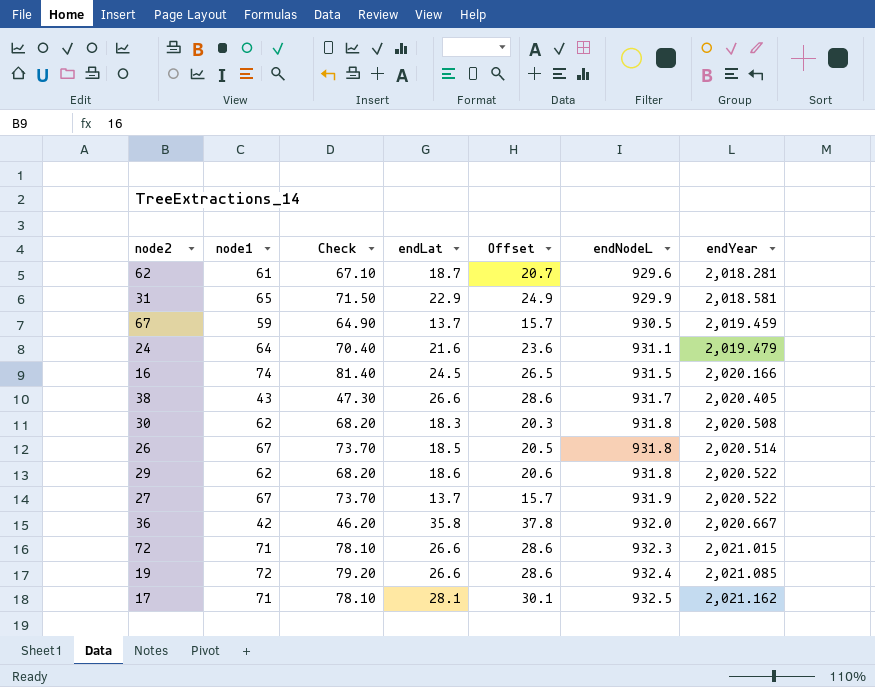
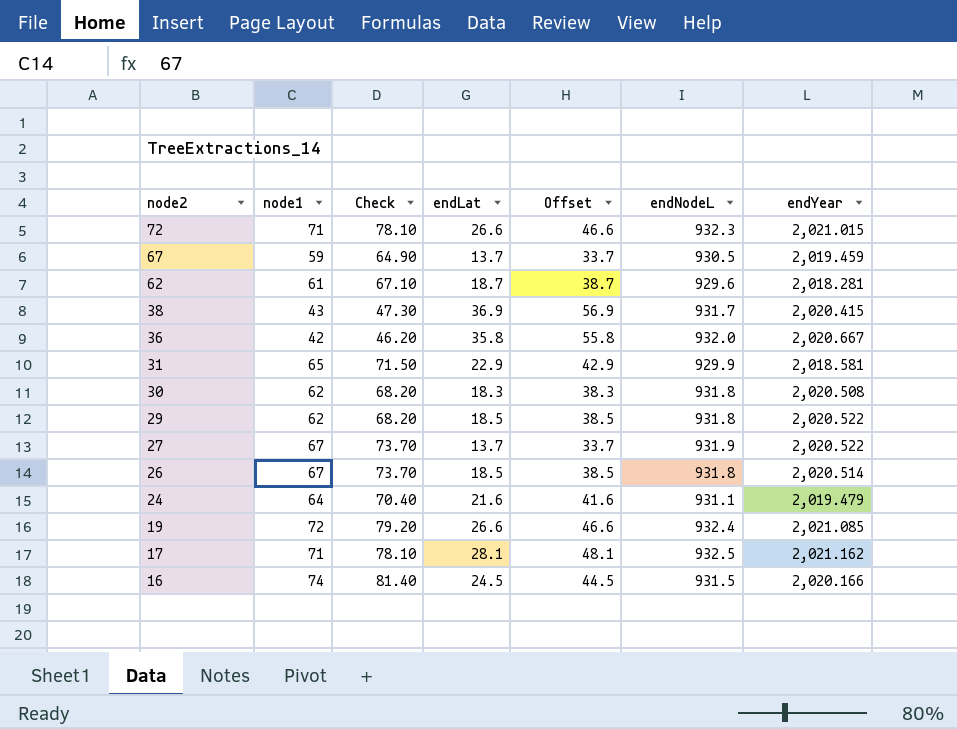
row order: endNodeL ascending -> node2 descending
column Offset | formula: [endLat] + 2 -> [endLat] + 20
38 | endLat: 26.6 -> 36.9
38 | endYear: 2,020.405 -> 2,020.415
29 | endLat: 18.6 -> 18.5

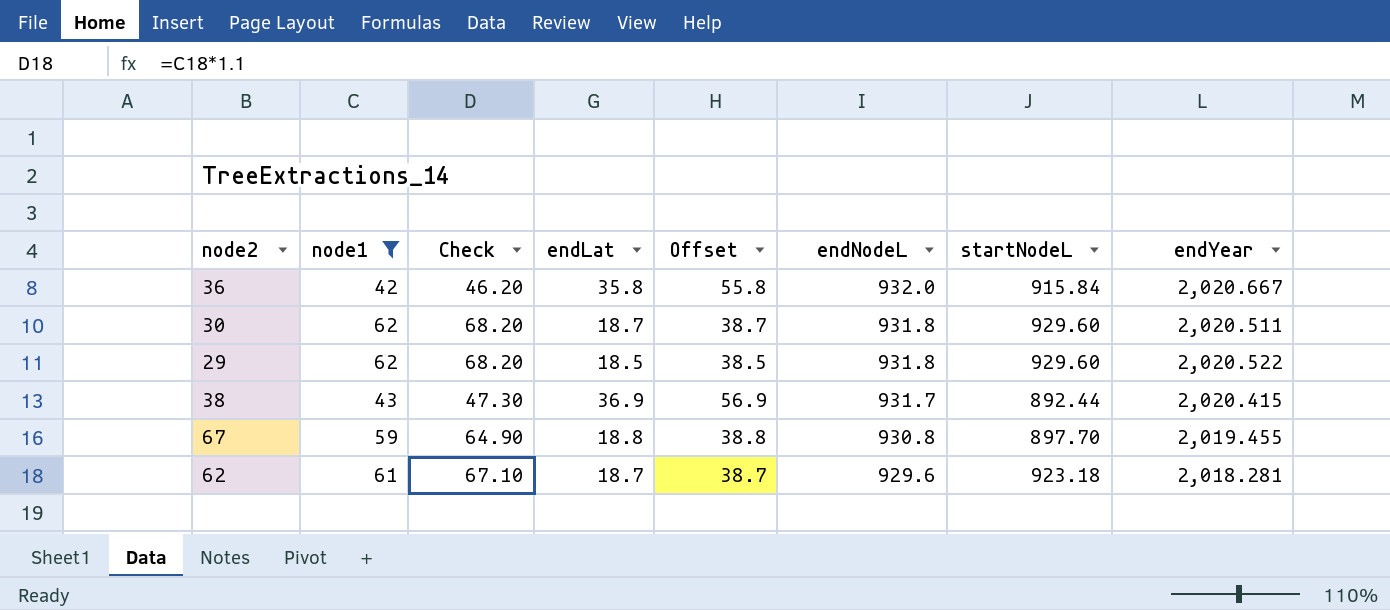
filter: none -> node1 <= 62
row order: node2 descending -> endNodeL descending
column startNodeL | position: none -> 7
30 | endLat: 18.3 -> 18.7
30 | Offset: 38.3 -> 38.7
30 | endYear: 2,020.508 -> 2,020.511
67 | endLat: 13.7 -> 18.8
67 | Offset: 33.7 -> 38.8
67 | endNodeL: 930.5 -> 930.8
67 | endYear: 2,019.459 -> 2,019.455

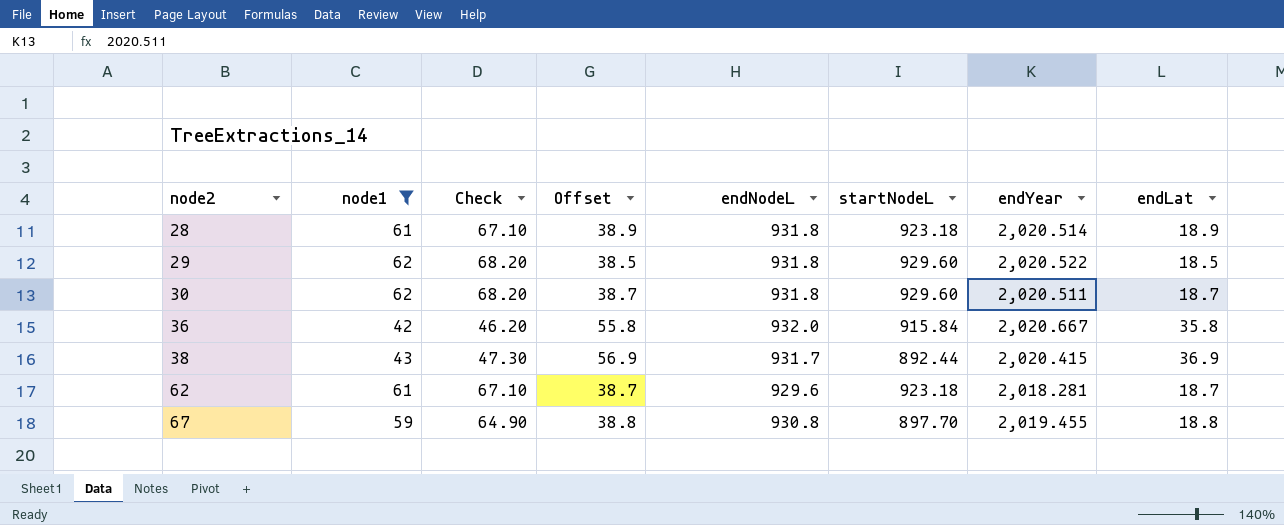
row order: endNodeL descending -> node2 ascending
column endLat | position: 4 -> 8
row 28: none -> 61 | 67.10 | 38.9 | 931.8 | 923.18 | 2,020.514 | 18.9

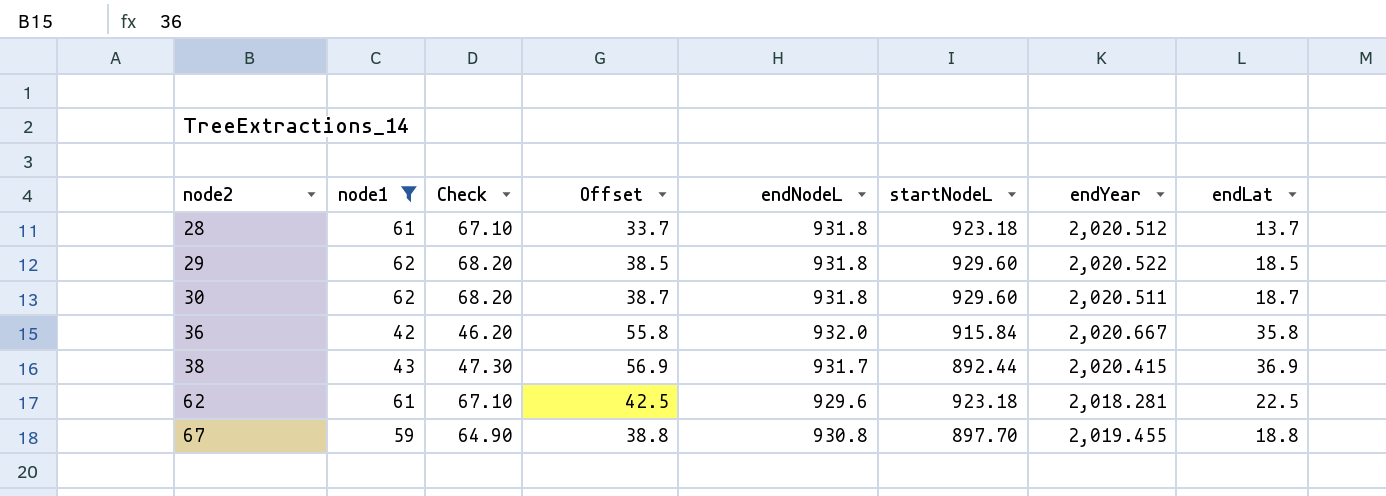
28 | Offset: 38.9 -> 33.7
28 | endYear: 2,020.514 -> 2,020.512
28 | endLat: 18.9 -> 13.7
62 | Offset: 38.7 -> 42.5
62 | endLat: 18.7 -> 22.5

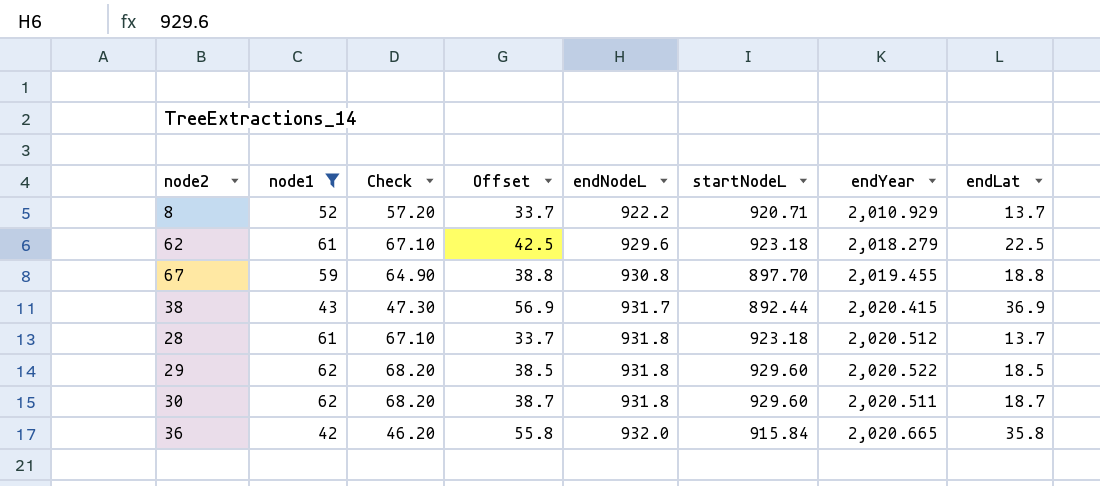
row order: node2 ascending -> endNodeL ascending
row 8: none -> 52 | 57.20 | 33.7 | 922.2 | 920.71 | 2,010.929 | 13.7
62 | endYear: 2,018.281 -> 2,018.279
36 | endYear: 2,020.667 -> 2,020.665

